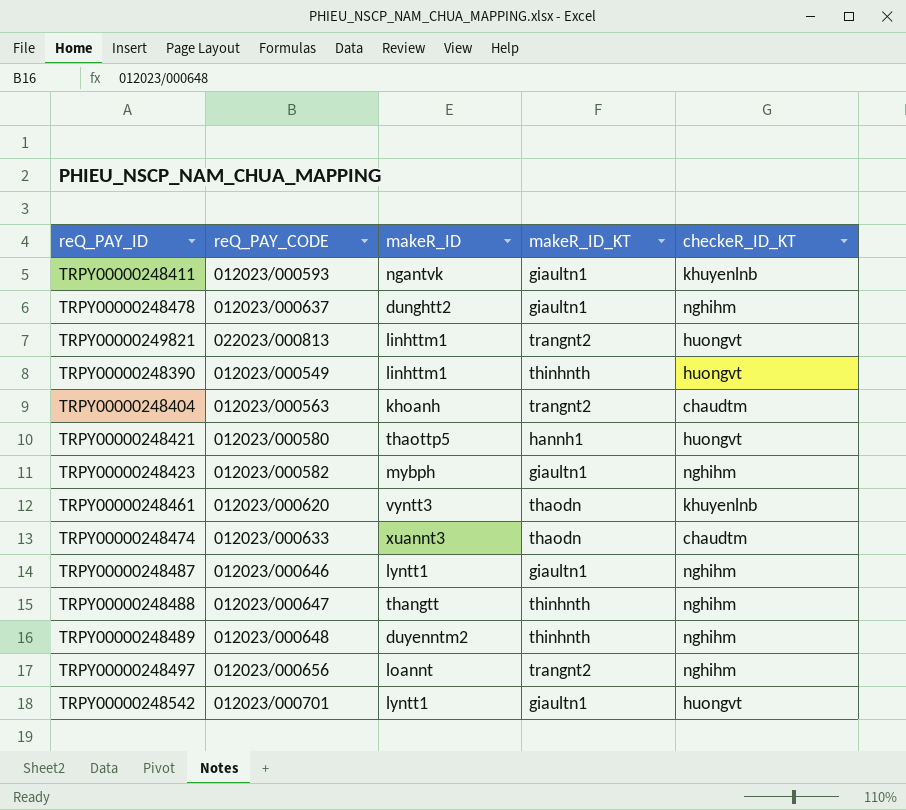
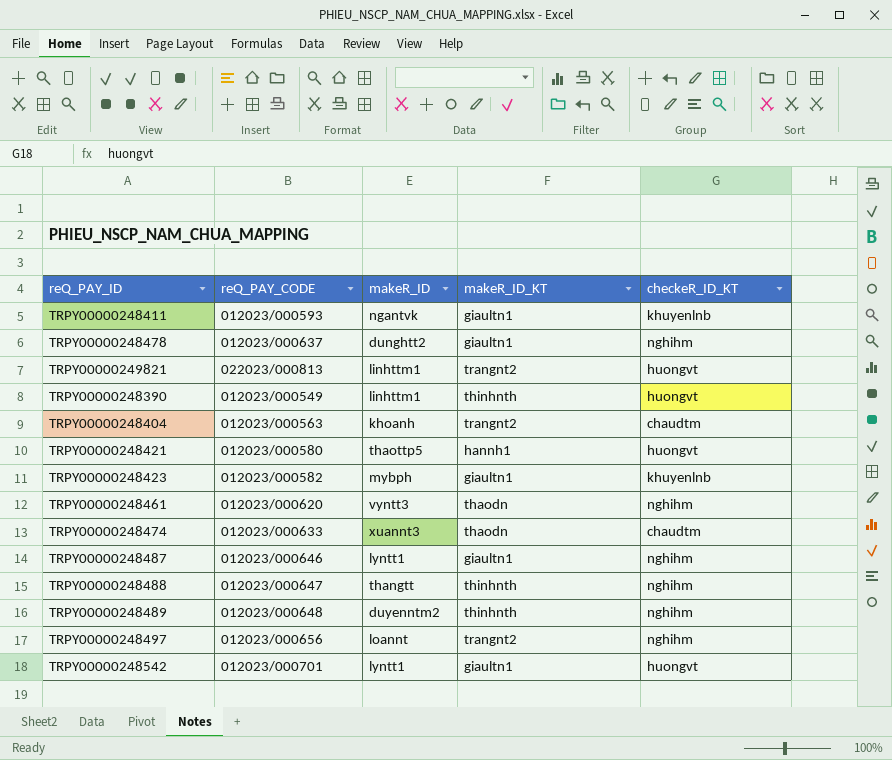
TRPY00000248423 | checkeR_ID_KT: nghihm -> khuyenlnb
TRPY00000248461 | checkeR_ID_KT: khuyenlnb -> nghihm

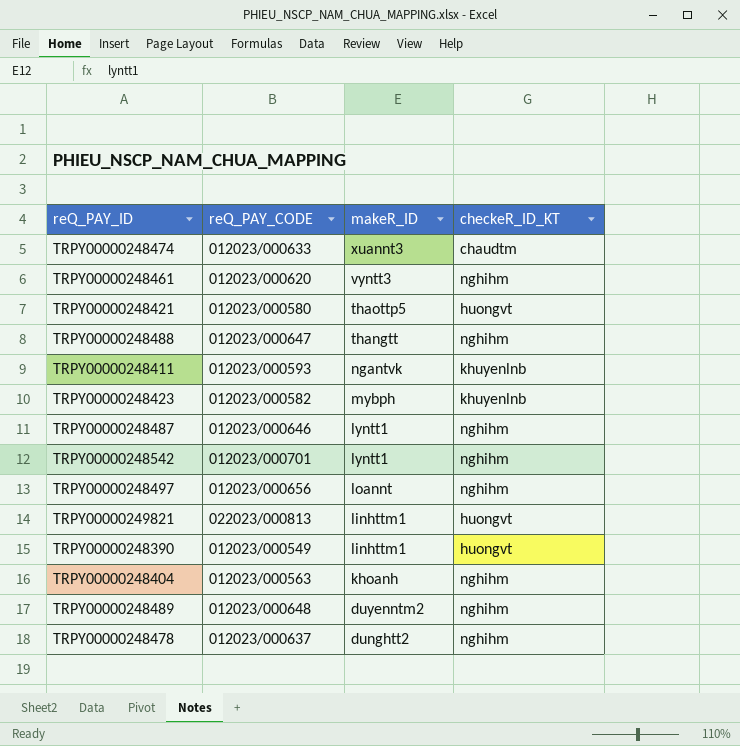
row order: none -> makeR_ID descending
column makeR_ID_KT | position: 4 -> none
TRPY00000248542 | checkeR_ID_KT: huongvt -> nghihm
TRPY00000248404 | checkeR_ID_KT: chaudtm -> nghihm

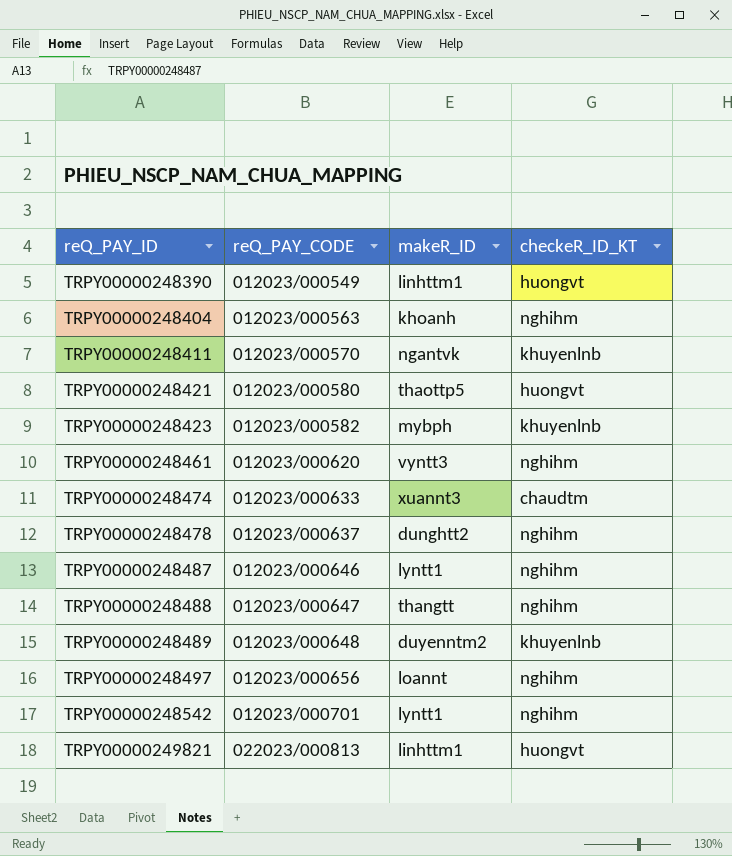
row order: makeR_ID descending -> reQ_PAY_ID ascending
TRPY00000248411 | reQ_PAY_CODE: 012023/000593 -> 012023/000570
TRPY00000248489 | checkeR_ID_KT: nghihm -> khuyenlnb

